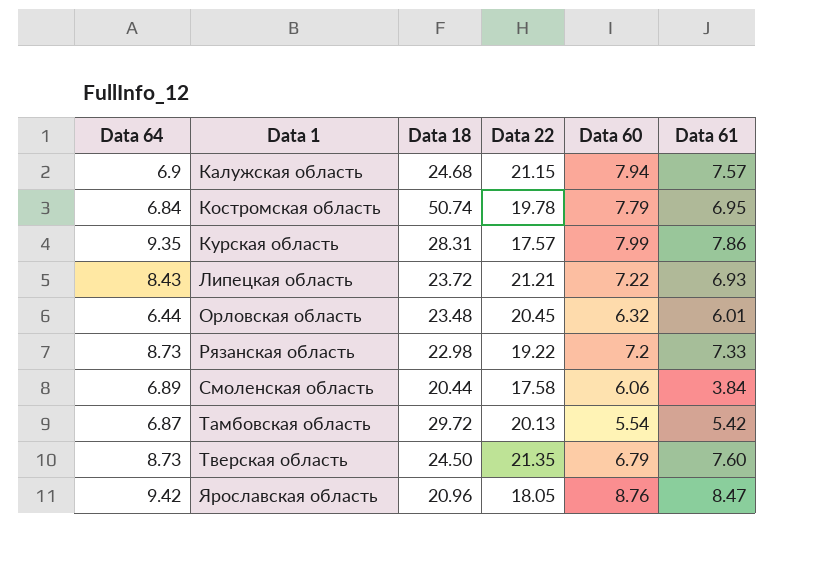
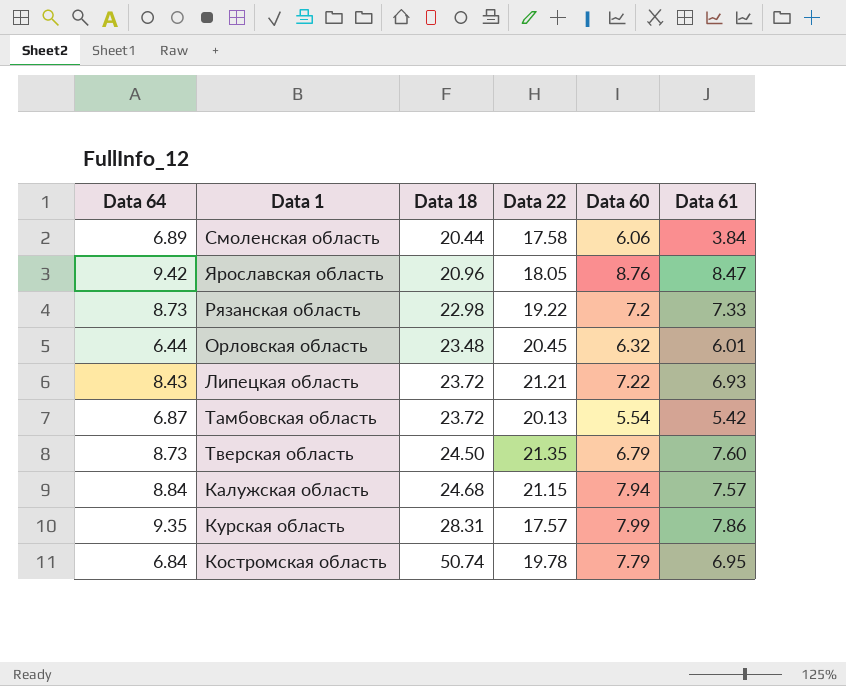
row order: Data 1 ascending -> Data 18 ascending
Тамбовская область | Data 18: 29.72 -> 23.72
Калужская область | Data 64: 6.9 -> 8.84

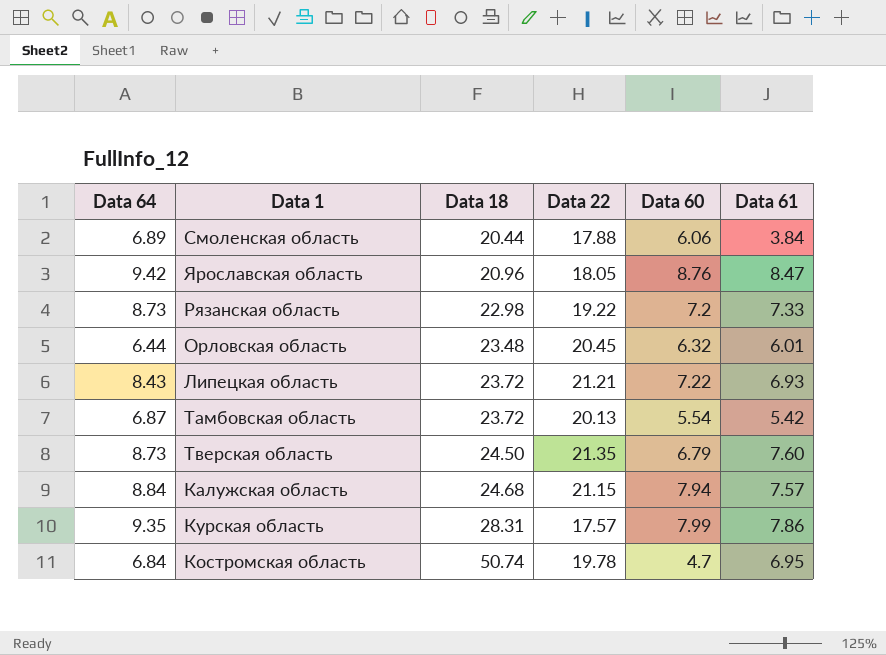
Смоленская область | Data 22: 17.58 -> 17.88
Костромская область | Data 60: 7.79 -> 4.7

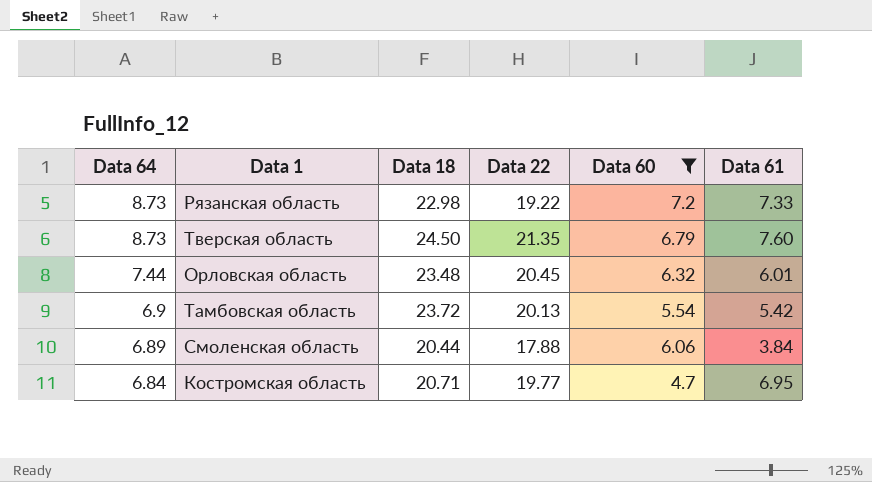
filter: none -> Data 60 <= 7.2
row order: Data 18 ascending -> Data 64 descending
Орловская область | Data 64: 6.44 -> 7.44
Тамбовская область | Data 64: 6.87 -> 6.9
Костромская область | Data 18: 50.74 -> 20.71
Костромская область | Data 22: 19.78 -> 19.77

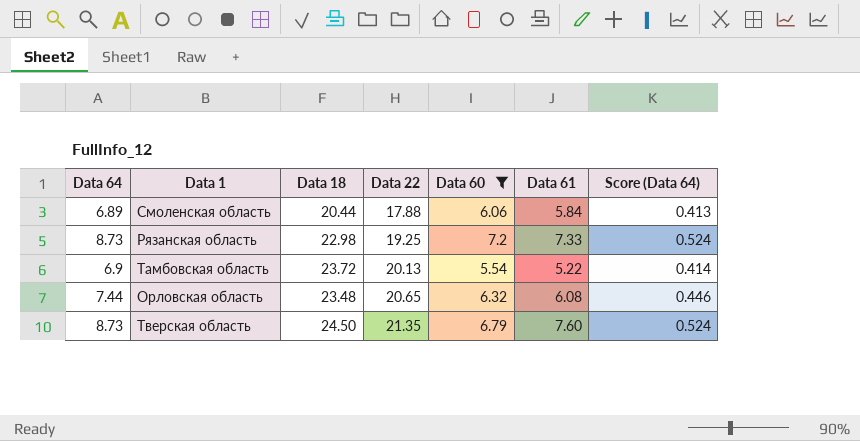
row order: Data 64 descending -> Data 22 ascending
column Score (Data 64) | formula: none -> [Data 64] * 0.06
row Костромская область: 6.84 | 20.71 | 19.77 | 4.7 | 6.95 -> none
Смоленская область | Data 61: 3.84 -> 5.84
Рязанская область | Data 22: 19.22 -> 19.25
Тамбовская область | Data 61: 5.42 -> 5.22
Орловская область | Data 22: 20.45 -> 20.65
Орловская область | Data 61: 6.01 -> 6.08

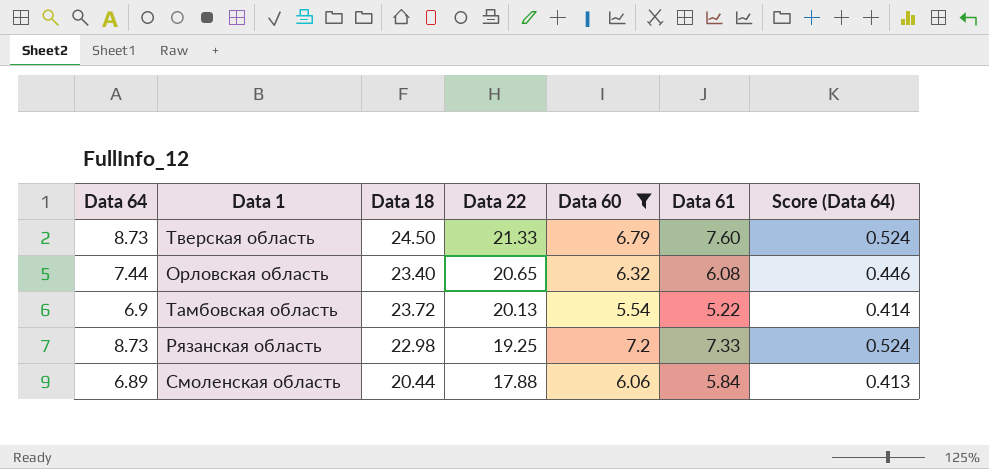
row order: Data 22 ascending -> Data 22 descending
Тверская область | Data 22: 21.35 -> 21.33
Орловская область | Data 18: 23.48 -> 23.40

